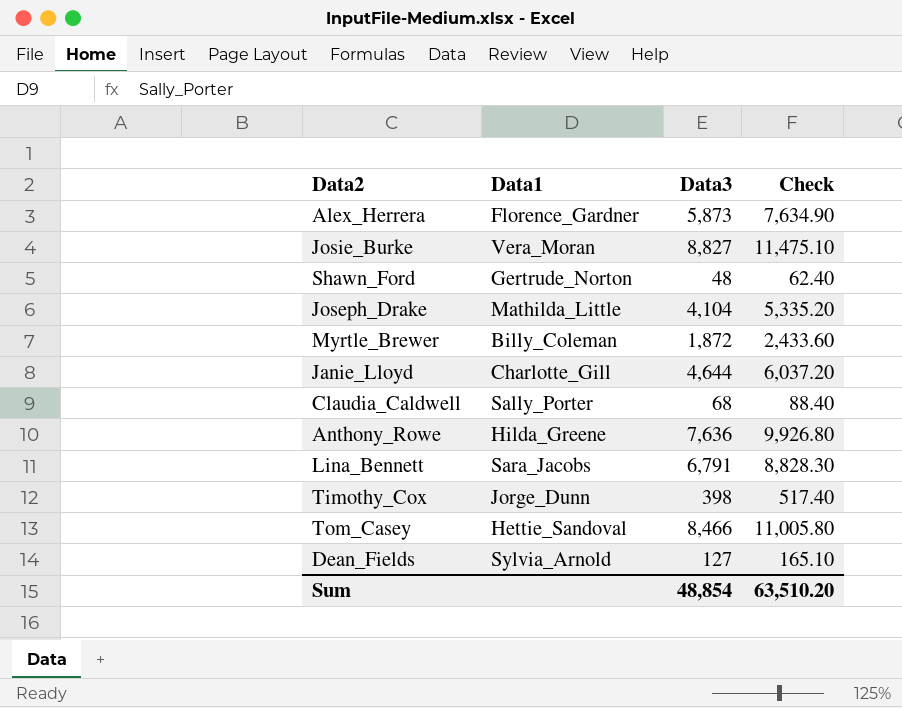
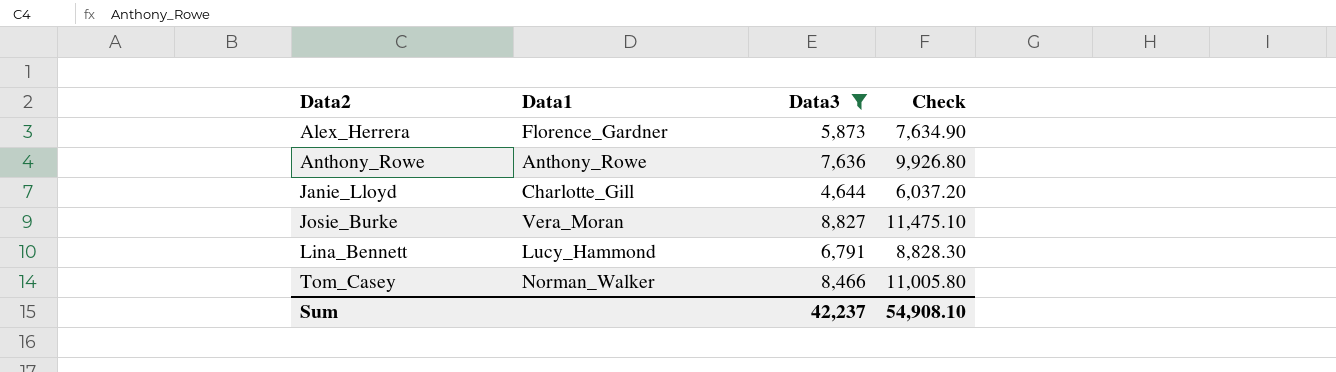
filter: none -> Data3 >= 4,644
row order: none -> Data2 ascending
Anthony_Rowe | Data1: Hilda_Greene -> Anthony_Rowe
Lina_Bennett | Data1: Sara_Jacobs -> Lucy_Hammond
Tom_Casey | Data1: Hettie_Sandoval -> Norman_Walker
Sum | Data3: 48,854 -> 42,237
Sum | Check: 63,510.20 -> 54,908.10

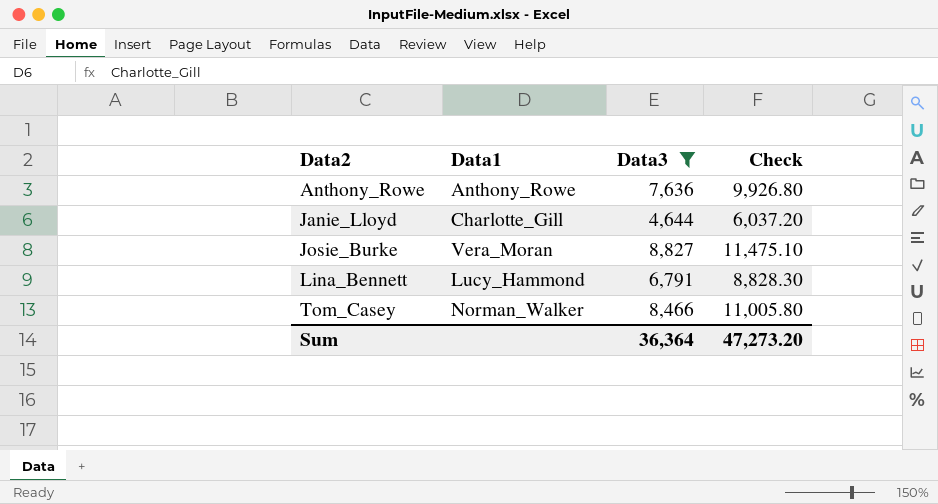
row Alex_Herrera: Florence_Gardner | 5,873 | 7,634.90 -> none
Sum | Data3: 42,237 -> 36,364
Sum | Check: 54,908.10 -> 47,273.20

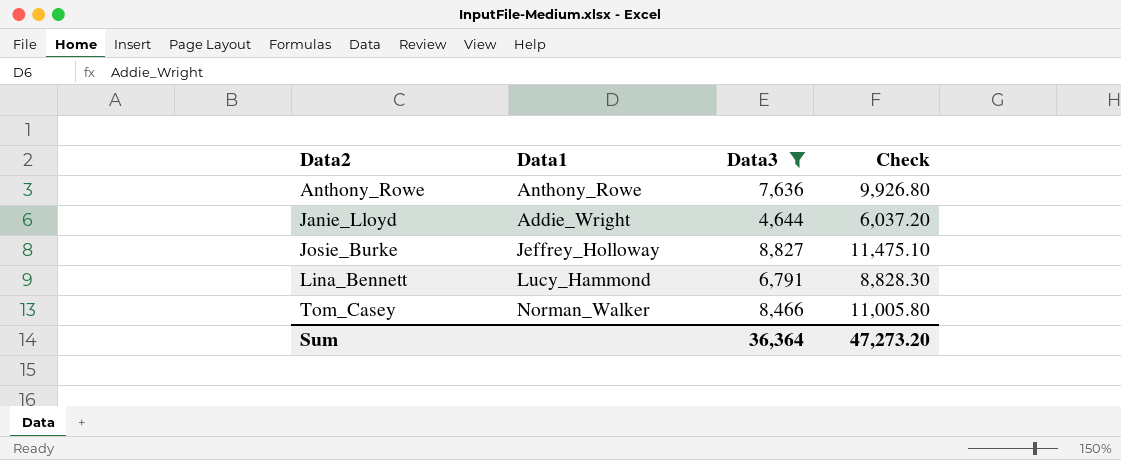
Janie_Lloyd | Data1: Charlotte_Gill -> Addie_Wright
Josie_Burke | Data1: Vera_Moran -> Jeffrey_Holloway

